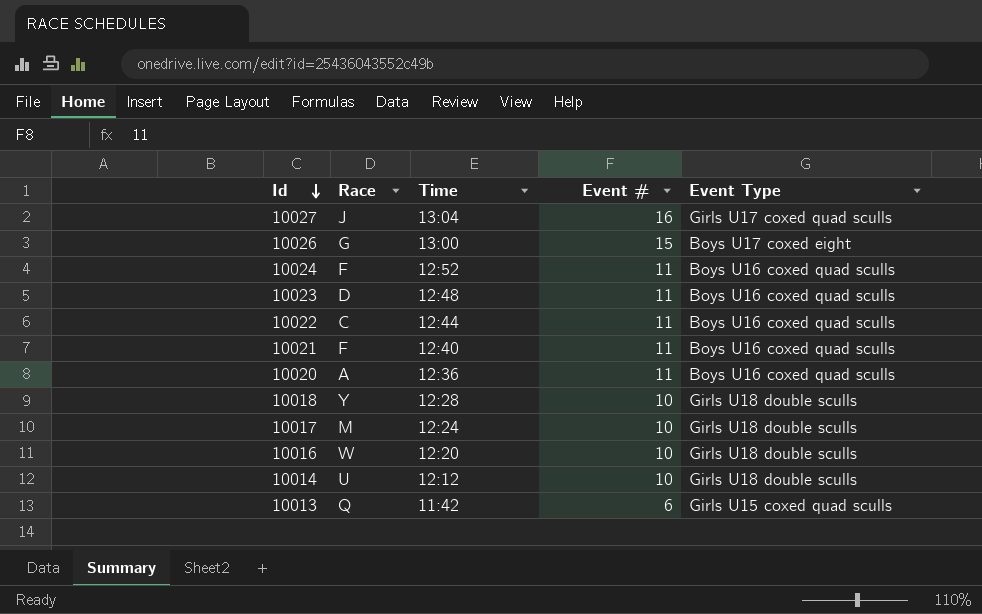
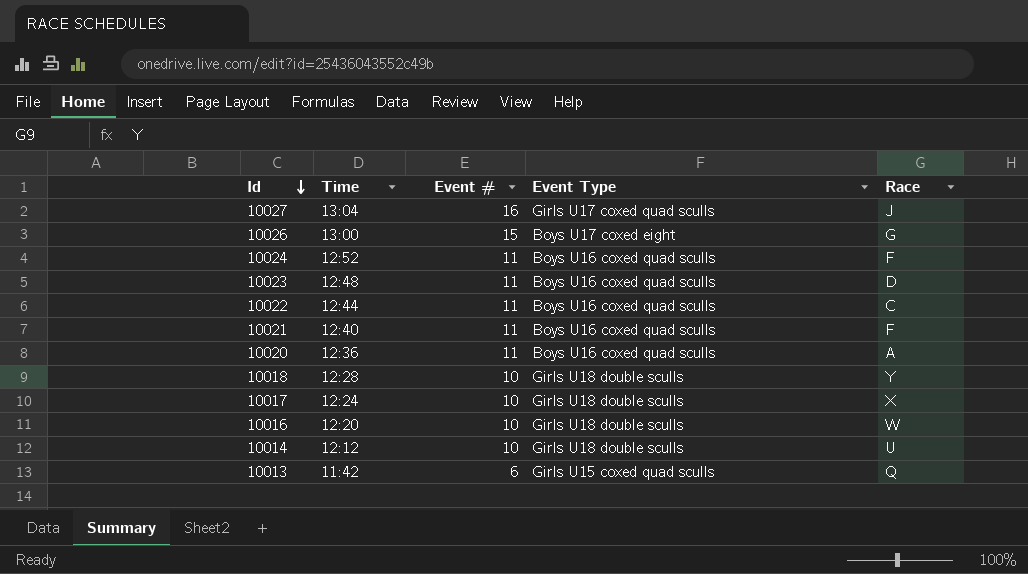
column Race | position: 2 -> 5
10017 | Race: M -> X

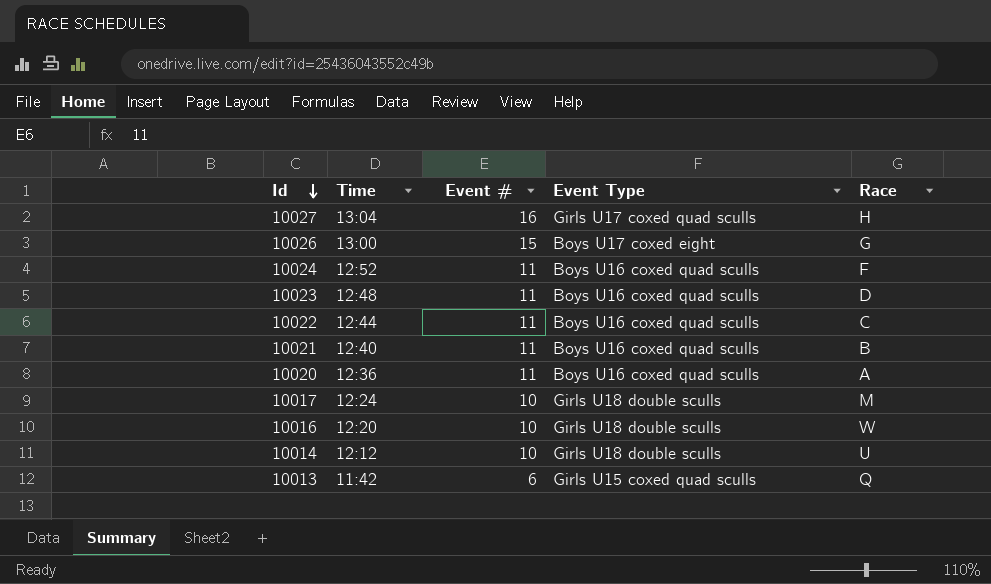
row 10018: 12:28 | 10 | Girls U18 double sculls | Y -> none
10027 | Race: J -> H
10021 | Race: F -> B
10017 | Race: X -> M

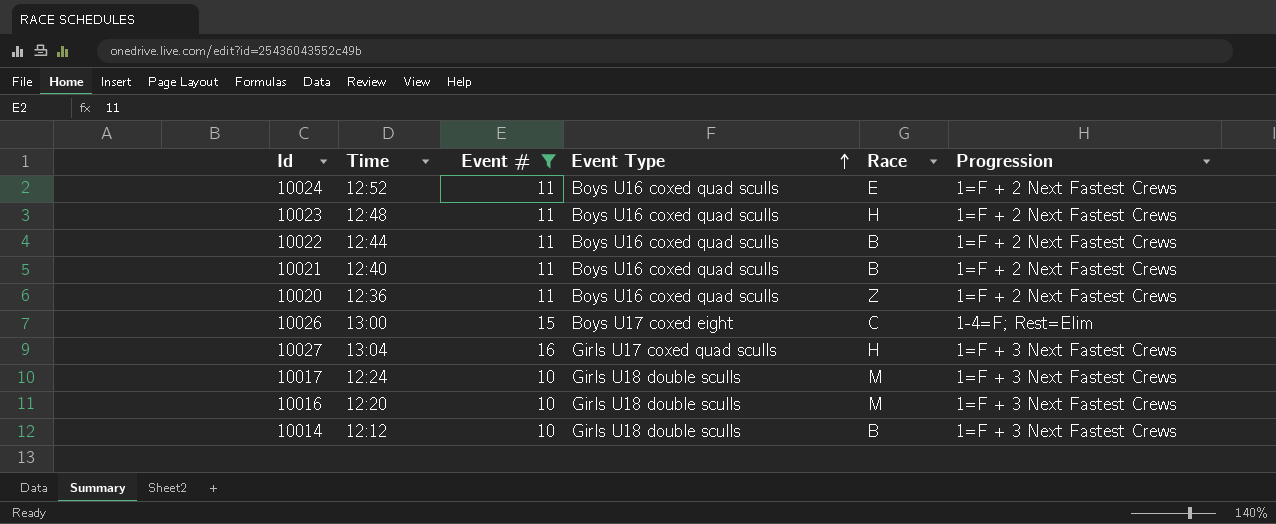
filter: none -> Event # != 6
row order: Id descending -> Event Type ascending
column Progression | position: none -> 6
10024 | Race: F -> E
10023 | Race: D -> H
10022 | Race: C -> B
10020 | Race: A -> Z
10026 | Race: G -> C
10016 | Race: W -> M
10014 | Race: U -> B

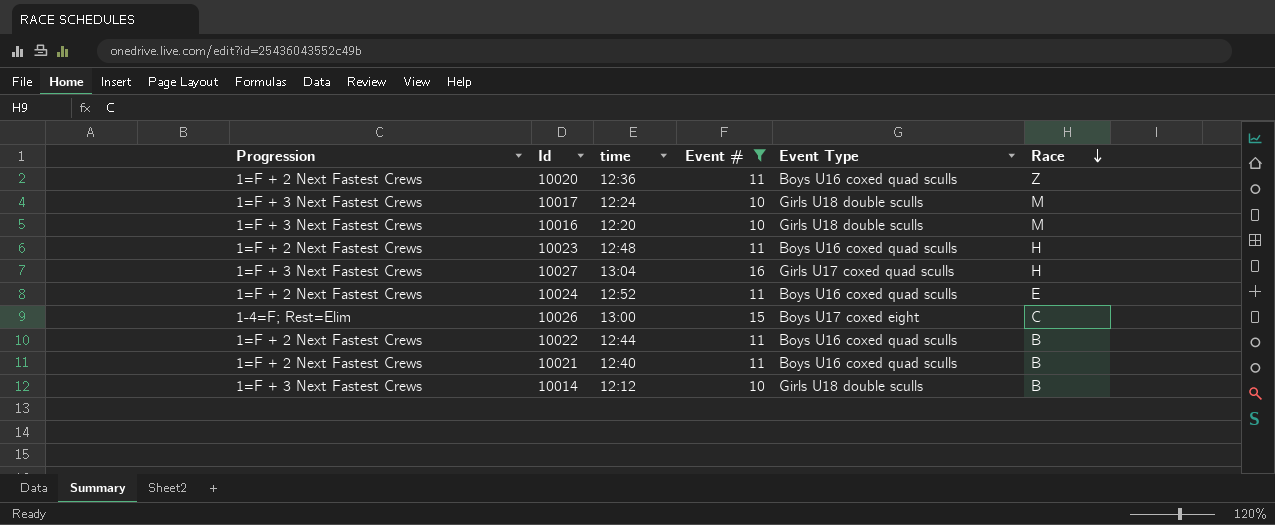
row order: Event Type ascending -> Race descending
column Progression | position: 6 -> 1
column name: Time -> time

